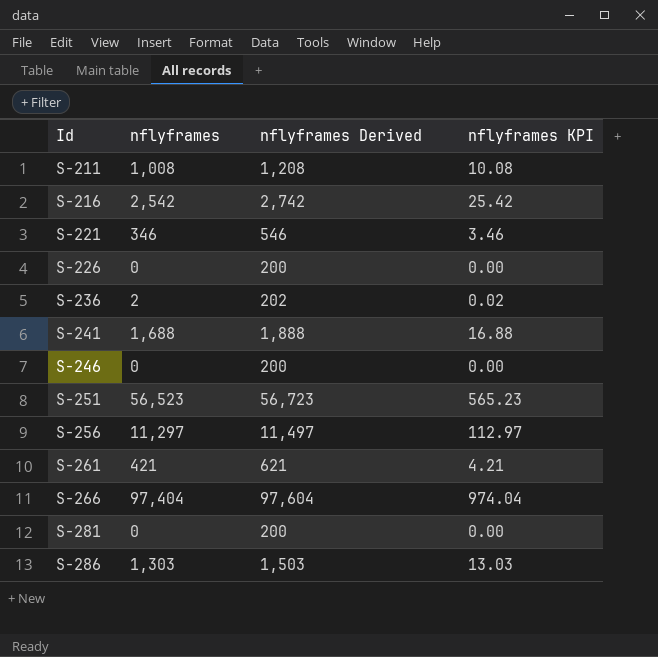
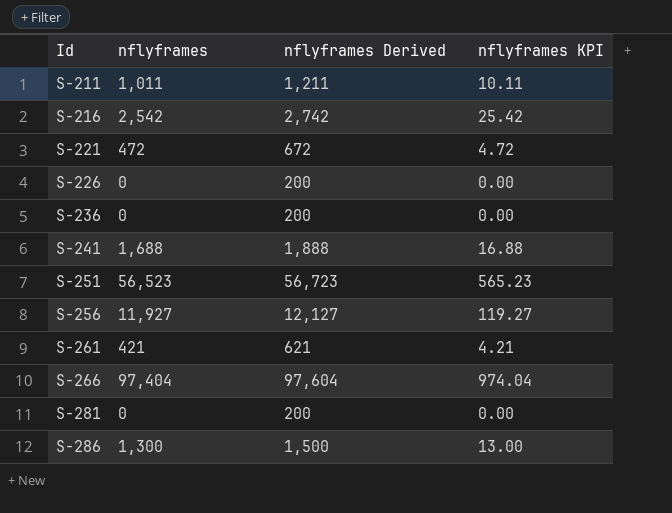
row S-246: 0 | 200 | 0.00 -> none
S-211 | nflyframes: 1,008 -> 1,011
S-211 | nflyframes Derived: 1,208 -> 1,211
S-211 | nflyframes KPI: 10.08 -> 10.11
S-221 | nflyframes: 346 -> 472
S-221 | nflyframes Derived: 546 -> 672
S-221 | nflyframes KPI: 3.46 -> 4.72
S-236 | nflyframes: 2 -> 0
S-236 | nflyframes Derived: 202 -> 200
S-236 | nflyframes KPI: 0.02 -> 0.00
S-256 | nflyframes: 11,297 -> 11,927
S-256 | nflyframes Derived: 11,497 -> 12,127
S-256 | nflyframes KPI: 112.97 -> 119.27
S-286 | nflyframes: 1,303 -> 1,300
S-286 | nflyframes Derived: 1,503 -> 1,500
S-286 | nflyframes KPI: 13.03 -> 13.00

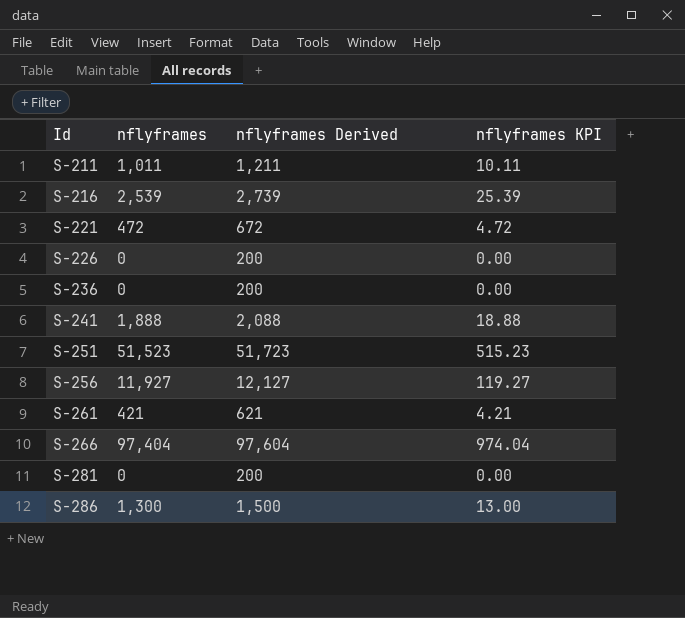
S-216 | nflyframes: 2,542 -> 2,539
S-216 | nflyframes Derived: 2,742 -> 2,739
S-216 | nflyframes KPI: 25.42 -> 25.39
S-241 | nflyframes: 1,688 -> 1,888
S-241 | nflyframes Derived: 1,888 -> 2,088
S-241 | nflyframes KPI: 16.88 -> 18.88
S-251 | nflyframes: 56,523 -> 51,523
S-251 | nflyframes Derived: 56,723 -> 51,723
S-251 | nflyframes KPI: 565.23 -> 515.23

